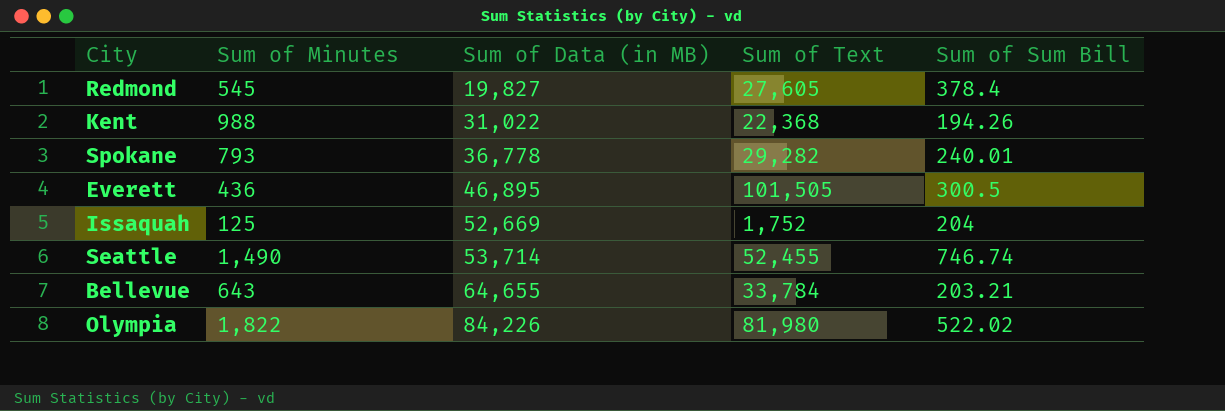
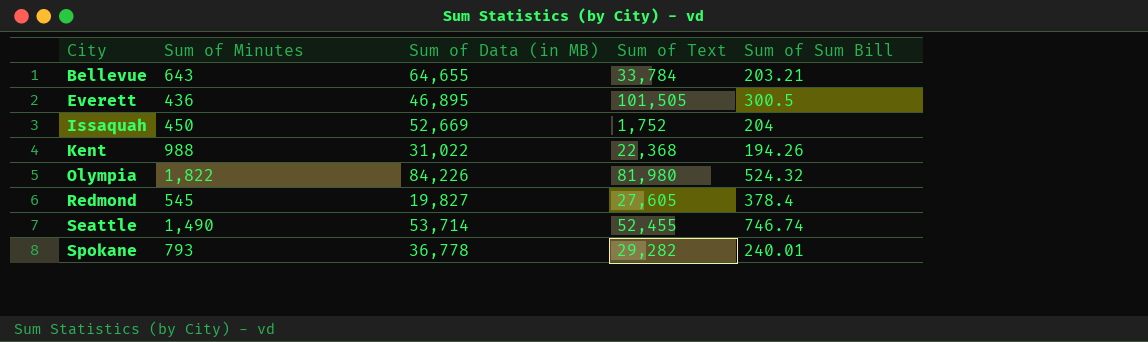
row order: Sum of Data (in MB) ascending -> City ascending
Issaquah | Sum of Minutes: 125 -> 450
Olympia | Sum of Sum Bill: 522.02 -> 524.32

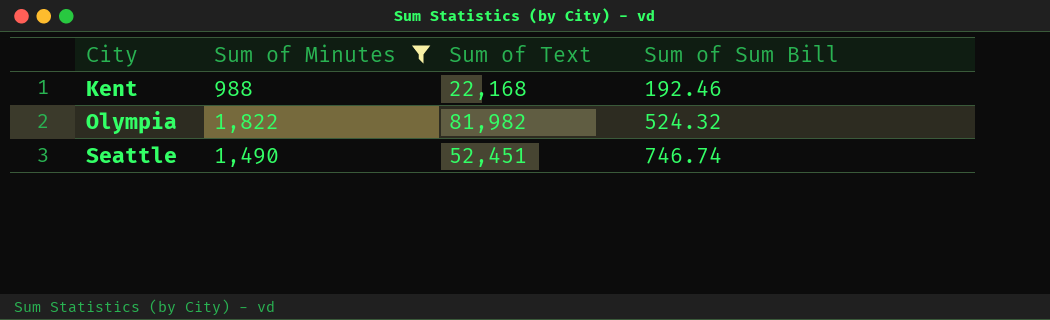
filter: none -> Sum of Minutes >= 988
column Sum of Data (in MB) | position: 3 -> none
Kent | Sum of Text: 22,368 -> 22,168
Kent | Sum of Sum Bill: 194.26 -> 192.46
Olympia | Sum of Text: 81,980 -> 81,982
Seattle | Sum of Text: 52,455 -> 52,451

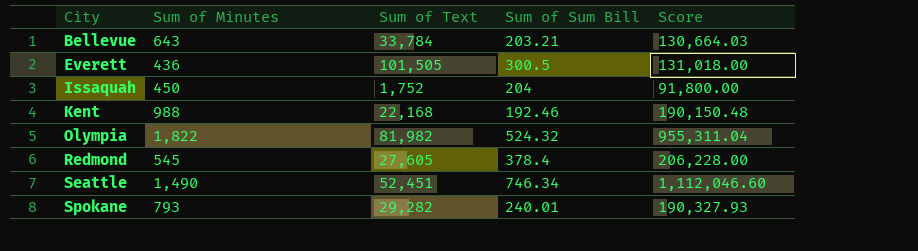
filter: Sum of Minutes >= 988 -> none
column Score | formula: none -> [Sum of Minutes] * [Sum of Sum Bill]
Seattle | Sum of Sum Bill: 746.74 -> 746.34

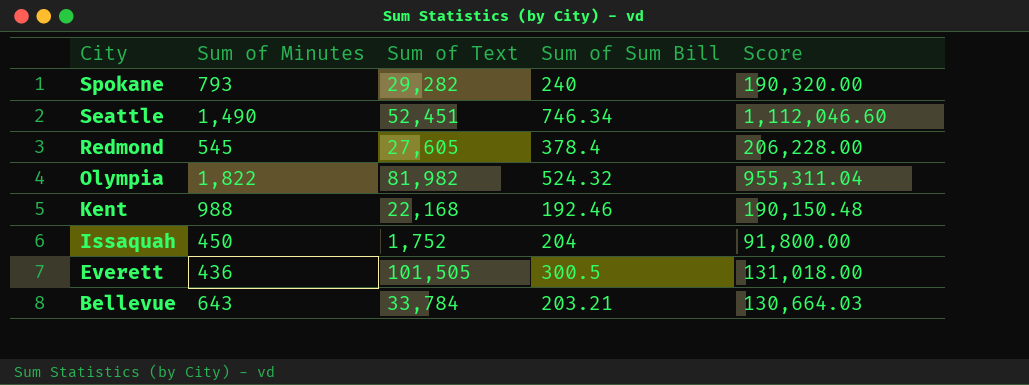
row order: City ascending -> City descending
Spokane | Sum of Sum Bill: 240.01 -> 240
Spokane | Score: 190,327.93 -> 190,320.00

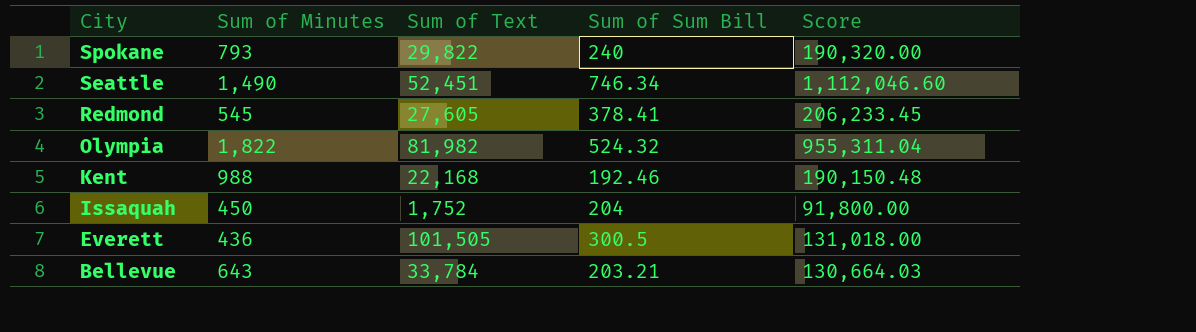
Spokane | Sum of Text: 29,282 -> 29,822
Redmond | Sum of Sum Bill: 378.4 -> 378.41
Redmond | Score: 206,228.00 -> 206,233.45

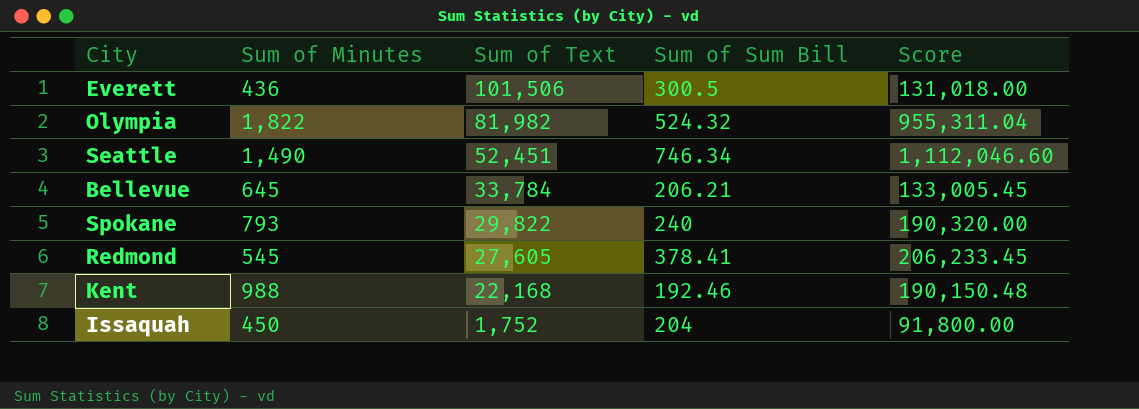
row order: City descending -> Sum of Text descending
Everett | Sum of Text: 101,505 -> 101,506
Bellevue | Sum of Minutes: 643 -> 645
Bellevue | Sum of Sum Bill: 203.21 -> 206.21
Bellevue | Score: 130,664.03 -> 133,005.45

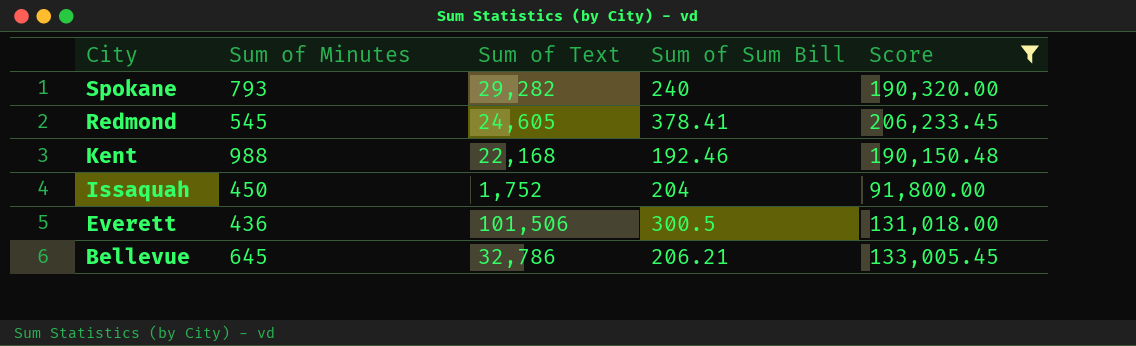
filter: none -> Score <= 206,233.45
row order: Sum of Text descending -> City descending
Spokane | Sum of Text: 29,822 -> 29,282
Redmond | Sum of Text: 27,605 -> 24,605
Bellevue | Sum of Text: 33,784 -> 32,786

